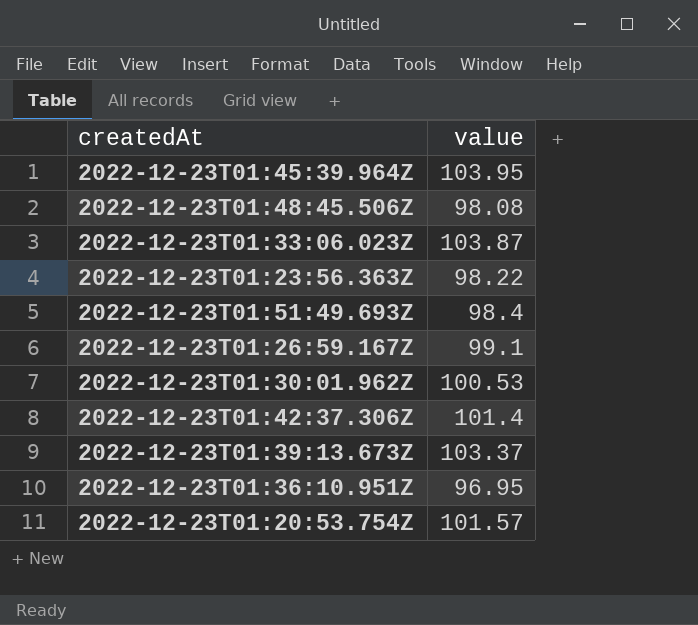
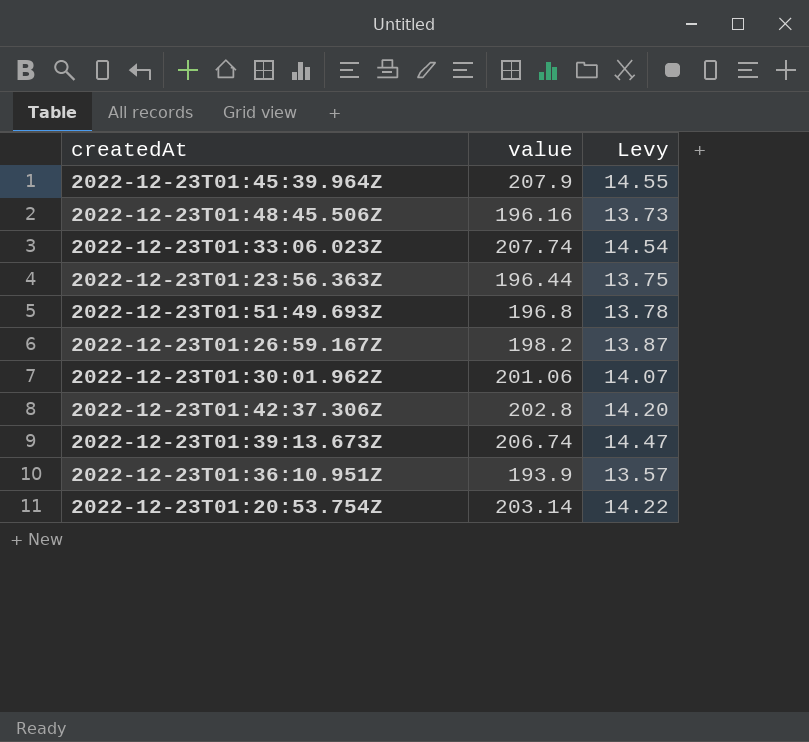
column Levy | formula: none -> [value] * 0.07
2022-12-23T01:45:39.964Z | value: 103.95 -> 207.9
2022-12-23T01:48:45.506Z | value: 98.08 -> 196.16
2022-12-23T01:33:06.023Z | value: 103.87 -> 207.74
2022-12-23T01:23:56.363Z | value: 98.22 -> 196.44
2022-12-23T01:51:49.693Z | value: 98.4 -> 196.8
2022-12-23T01:26:59.167Z | value: 99.1 -> 198.2
2022-12-23T01:30:01.962Z | value: 100.53 -> 201.06
2022-12-23T01:42:37.306Z | value: 101.4 -> 202.8
2022-12-23T01:39:13.673Z | value: 103.37 -> 206.74
2022-12-23T01:36:10.951Z | value: 96.95 -> 193.9
2022-12-23T01:20:53.754Z | value: 101.57 -> 203.14

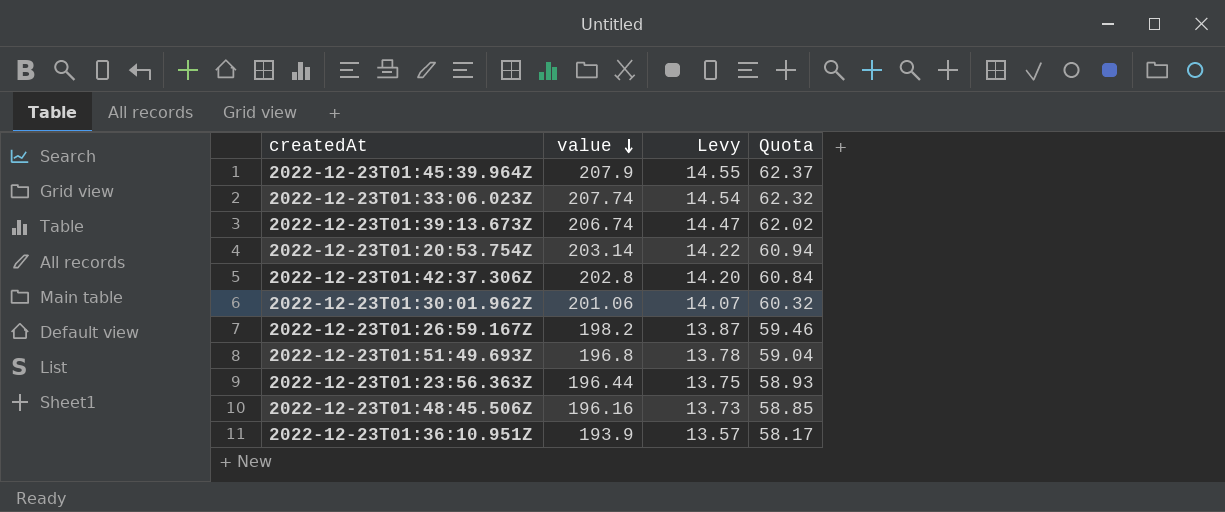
row order: none -> value descending
column Quota | formula: none -> [value] * 0.3

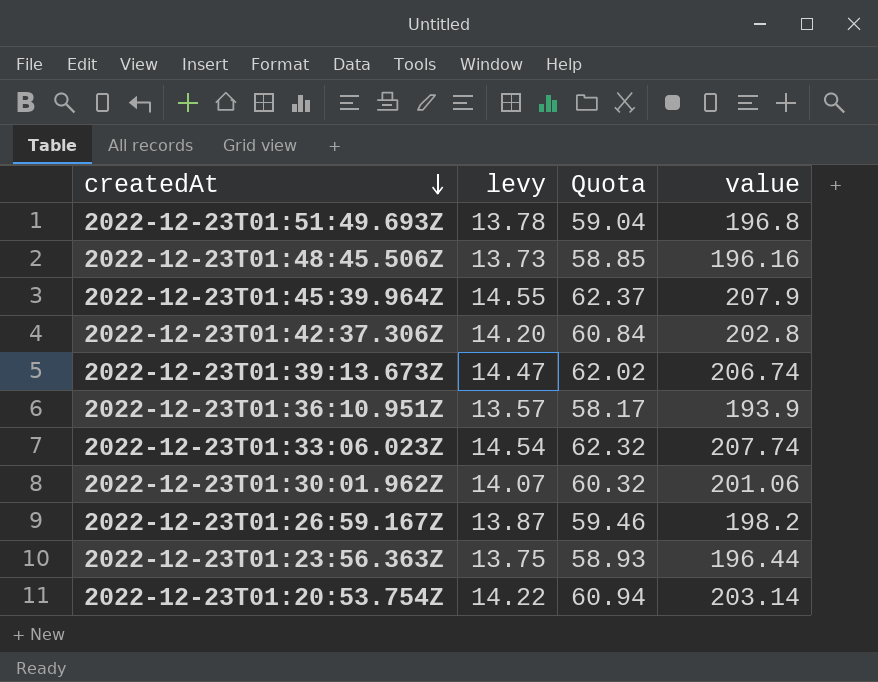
row order: value descending -> createdAt descending
column name: Levy -> levy
column value | position: 2 -> 4

